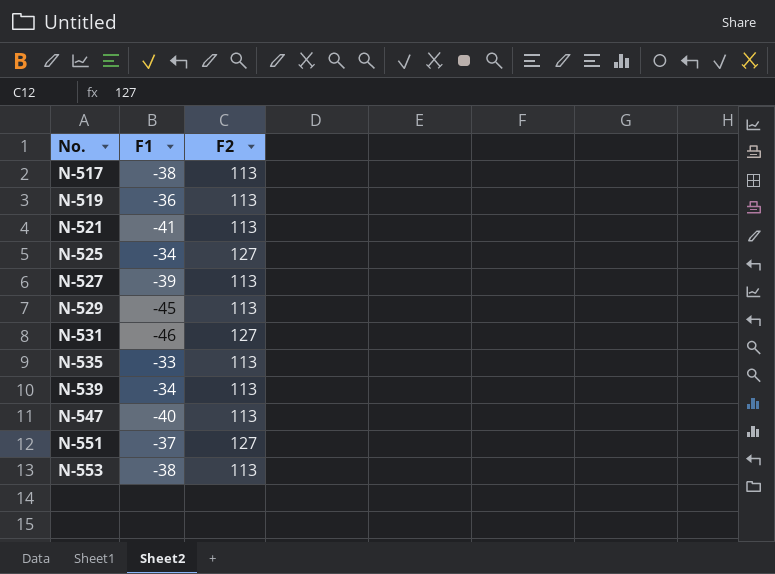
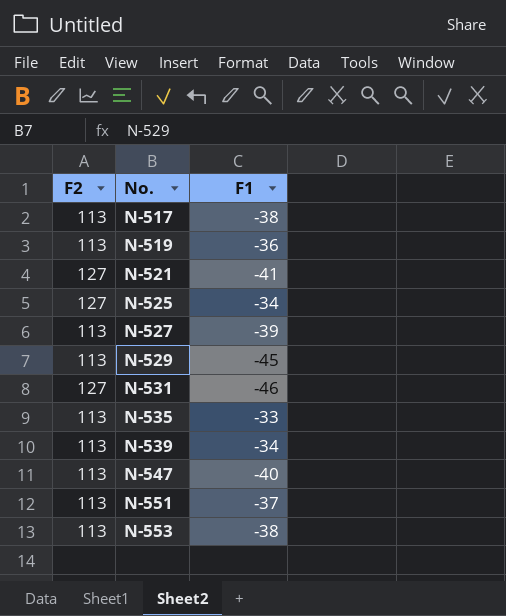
column F2 | position: 3 -> 1
N-521 | F2: 113 -> 127
N-551 | F2: 127 -> 113

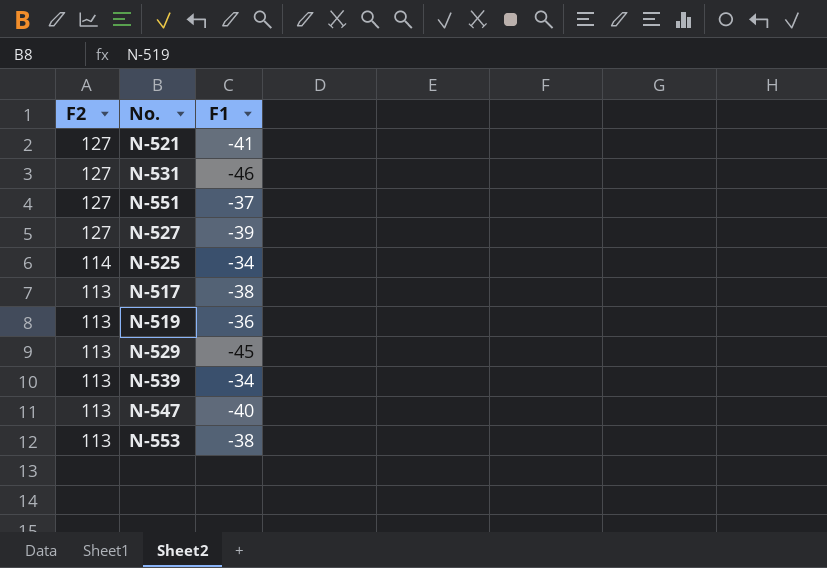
row order: No. ascending -> F2 descending
row N-535: 113 | -33 -> none
N-551 | F2: 113 -> 127
N-527 | F2: 113 -> 127
N-525 | F2: 127 -> 114

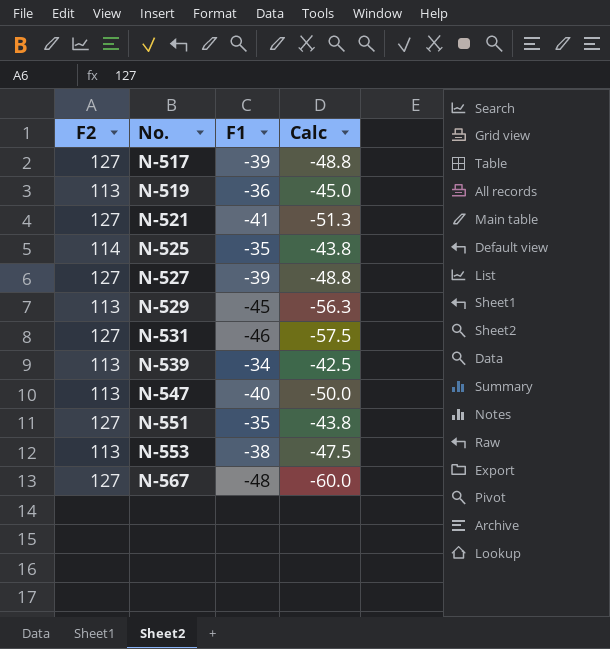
row order: F2 descending -> No. ascending
column Calc | formula: none -> [F1] * 1.25
N-517 | F2: 113 -> 127
N-517 | F1: -38 -> -39
N-525 | F1: -34 -> -35
N-551 | F1: -37 -> -35
row N-567: none -> 127 | -48 | -60.0

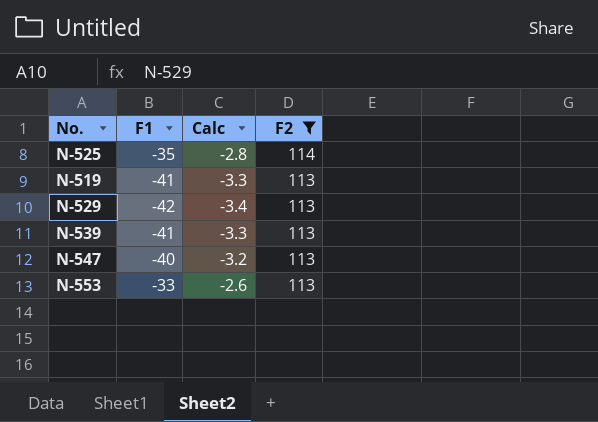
filter: none -> F2 != 127
row order: No. ascending -> F2 descending
column Calc | formula: [F1] * 1.25 -> [F1] * 0.08
column F2 | position: 1 -> 4
N-519 | F1: -36 -> -41
N-529 | F1: -45 -> -42
N-539 | F1: -34 -> -41
N-553 | F1: -38 -> -33

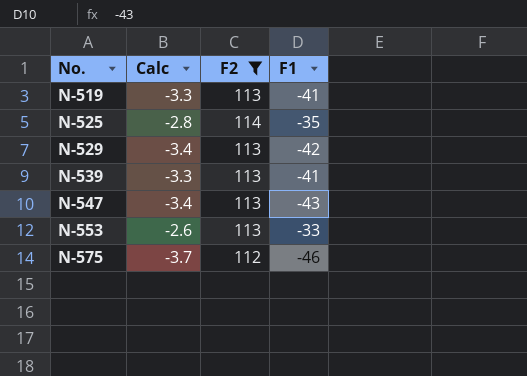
row order: F2 descending -> No. ascending
column F1 | position: 2 -> 4
N-547 | Calc: -3.2 -> -3.4
N-547 | F1: -40 -> -43
row N-575: none -> -3.7 | 112 | -46

